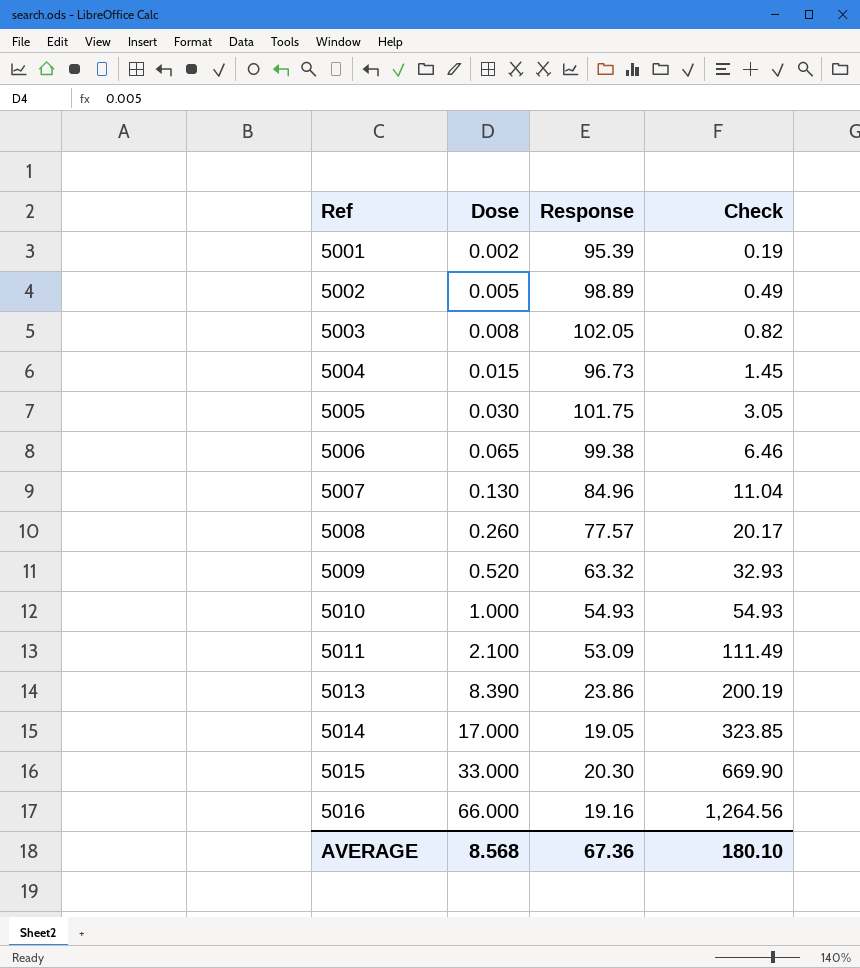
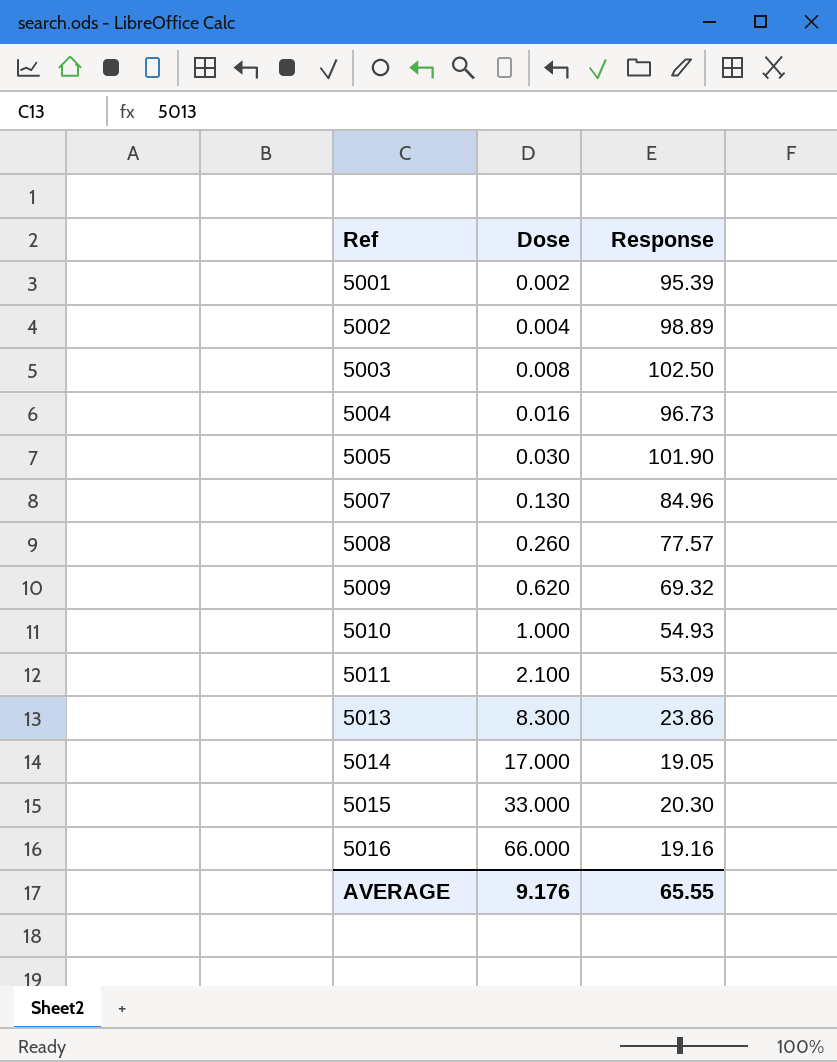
column Check | formula: [Dose] * [Response] -> none
row 5006: 0.065 | 99.38 | 6.46 -> none
5002 | Dose: 0.005 -> 0.004
5003 | Response: 102.05 -> 102.50
5004 | Dose: 0.015 -> 0.016
5005 | Response: 101.75 -> 101.90
5009 | Dose: 0.520 -> 0.620
5009 | Response: 63.32 -> 69.32
5013 | Dose: 8.390 -> 8.300
AVERAGE | Dose: 8.568 -> 9.176
AVERAGE | Response: 67.36 -> 65.55

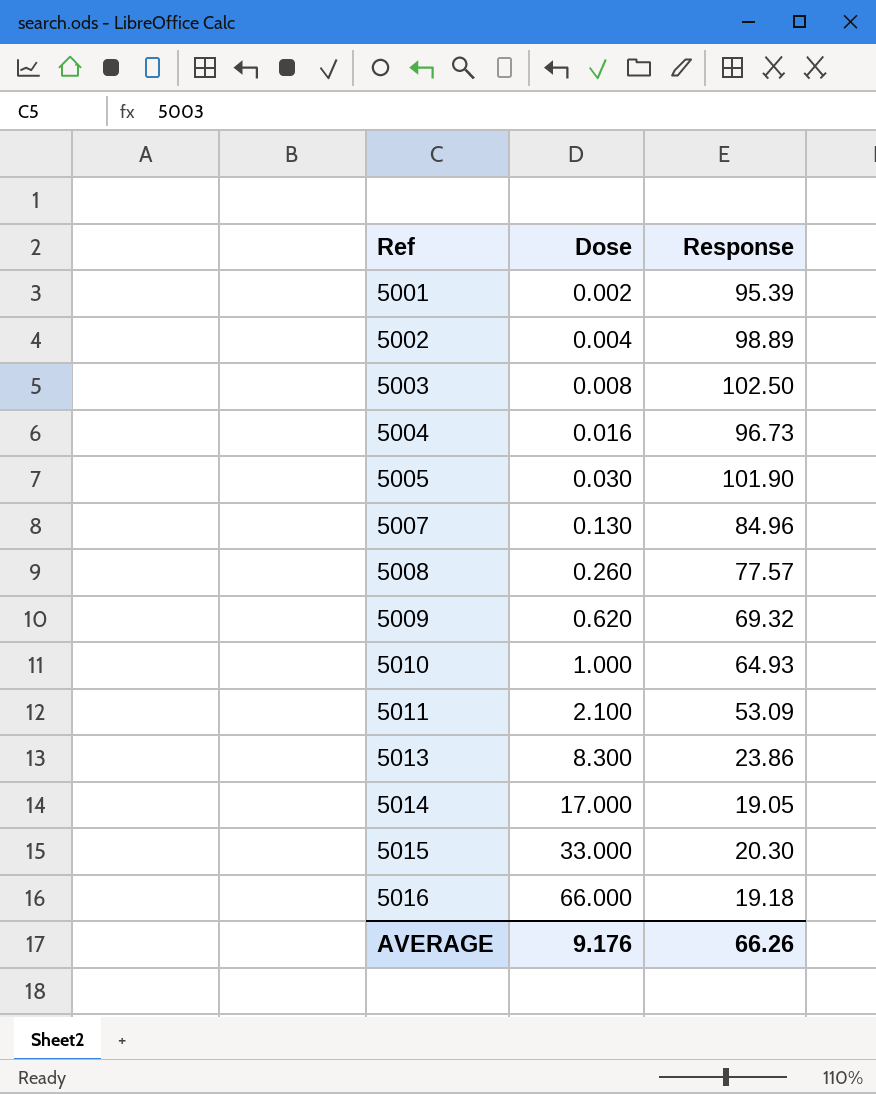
5010 | Response: 54.93 -> 64.93
5016 | Response: 19.16 -> 19.18
AVERAGE | Response: 65.55 -> 66.26

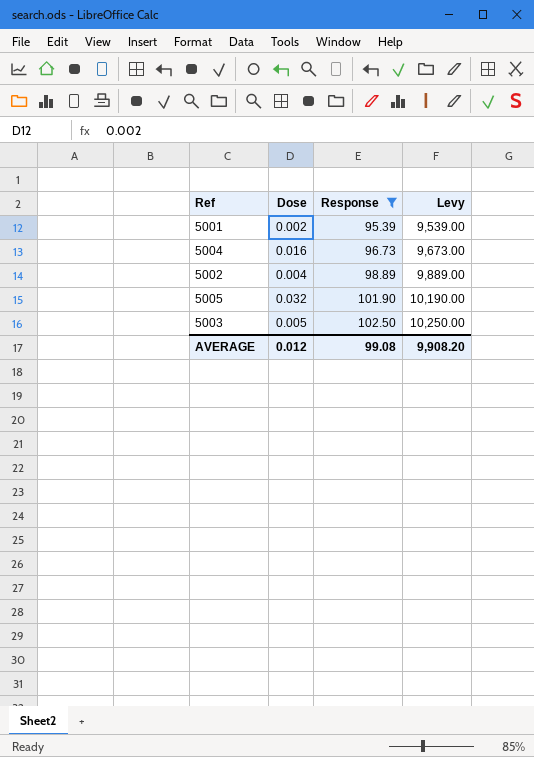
filter: none -> Response >= 95.39
row order: Ref ascending -> Response ascending
column Levy | formula: none -> [Response] * 100
5005 | Dose: 0.030 -> 0.032
5003 | Dose: 0.008 -> 0.005
AVERAGE | Dose: 9.176 -> 0.012
AVERAGE | Response: 66.26 -> 99.08

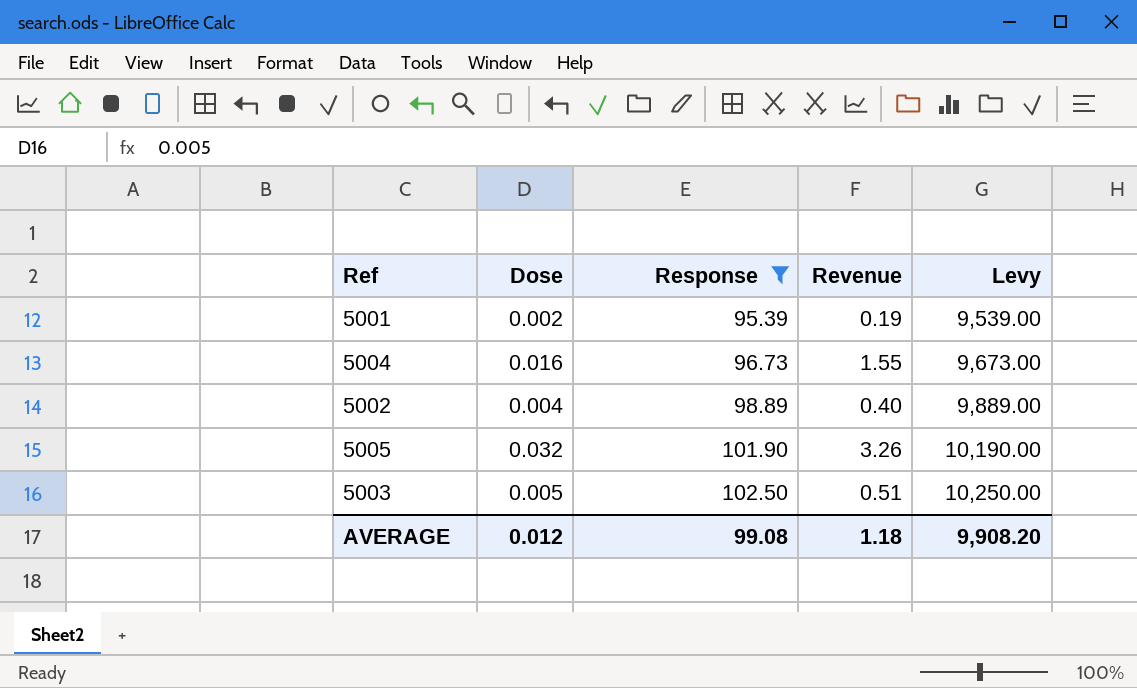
column Revenue | formula: none -> [Dose] * [Response]

